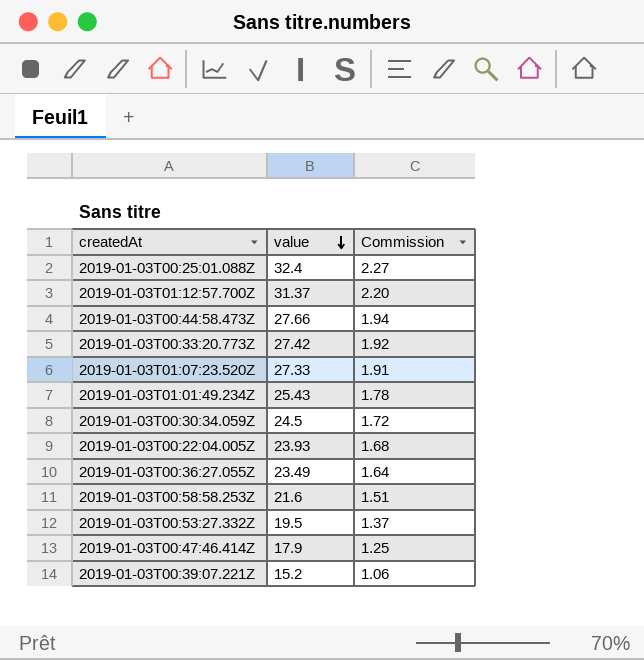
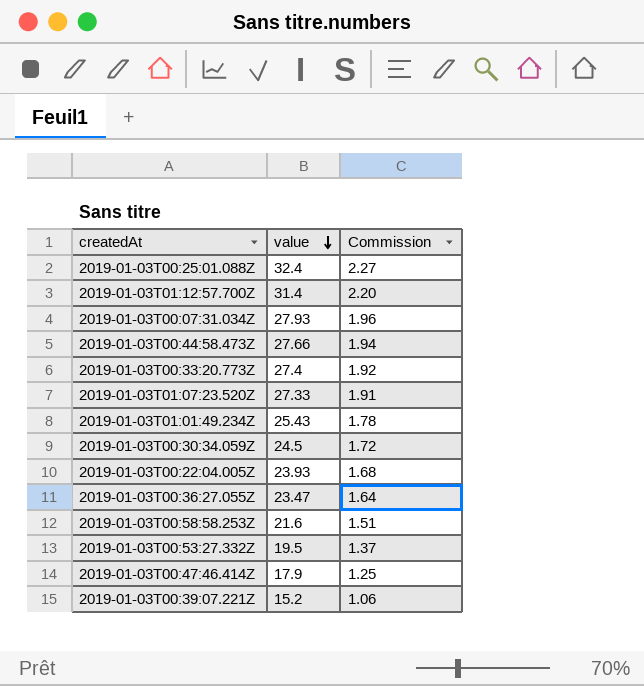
2019-01-03T01:12:57.700Z | value: 31.37 -> 31.4
row 2019-01-03T00:07:31.034Z: none -> 27.93 | 1.96
2019-01-03T00:33:20.773Z | value: 27.42 -> 27.4
2019-01-03T00:36:27.055Z | value: 23.49 -> 23.47

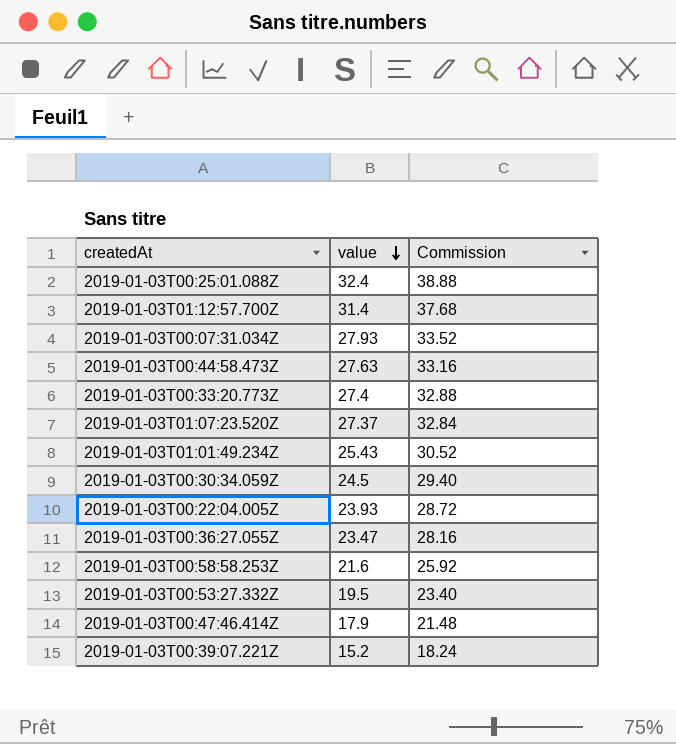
column Commission | formula: [value] * 0.07 -> [value] * 1.2
2019-01-03T00:44:58.473Z | value: 27.66 -> 27.63
2019-01-03T01:07:23.520Z | value: 27.33 -> 27.37

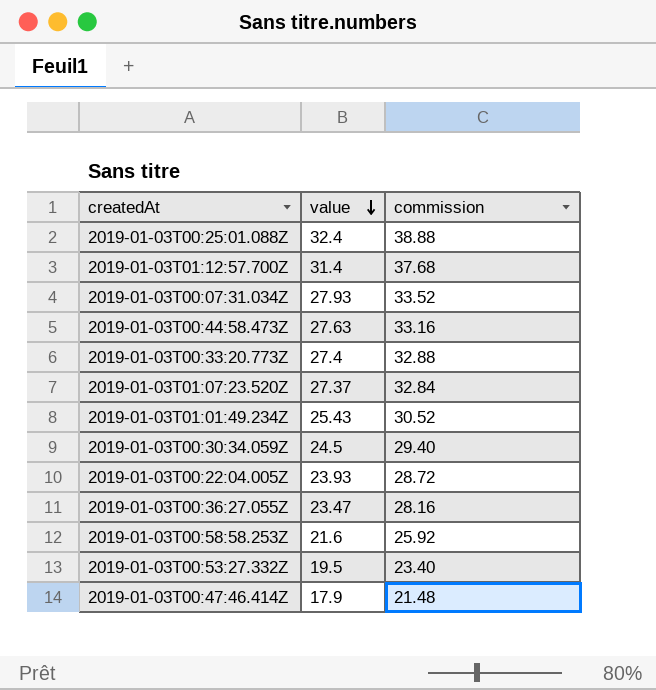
column name: Commission -> commission
row 2019-01-03T00:39:07.221Z: 15.2 | 18.24 -> none

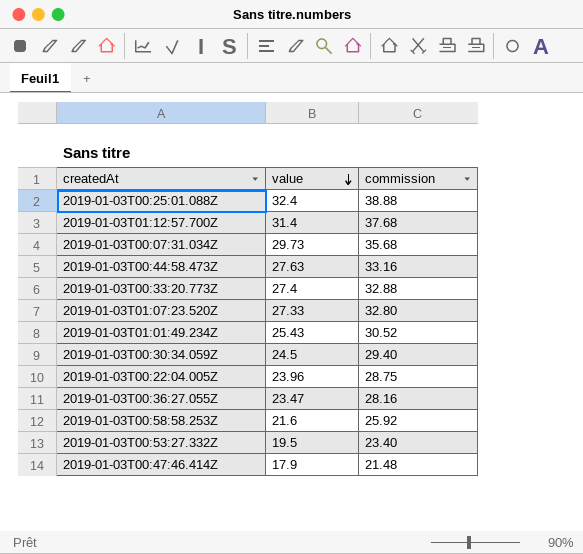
2019-01-03T00:07:31.034Z | value: 27.93 -> 29.73
2019-01-03T00:07:31.034Z | commission: 33.52 -> 35.68
2019-01-03T01:07:23.520Z | value: 27.37 -> 27.33
2019-01-03T01:07:23.520Z | commission: 32.84 -> 32.80
2019-01-03T00:22:04.005Z | value: 23.93 -> 23.96
2019-01-03T00:22:04.005Z | commission: 28.72 -> 28.75

